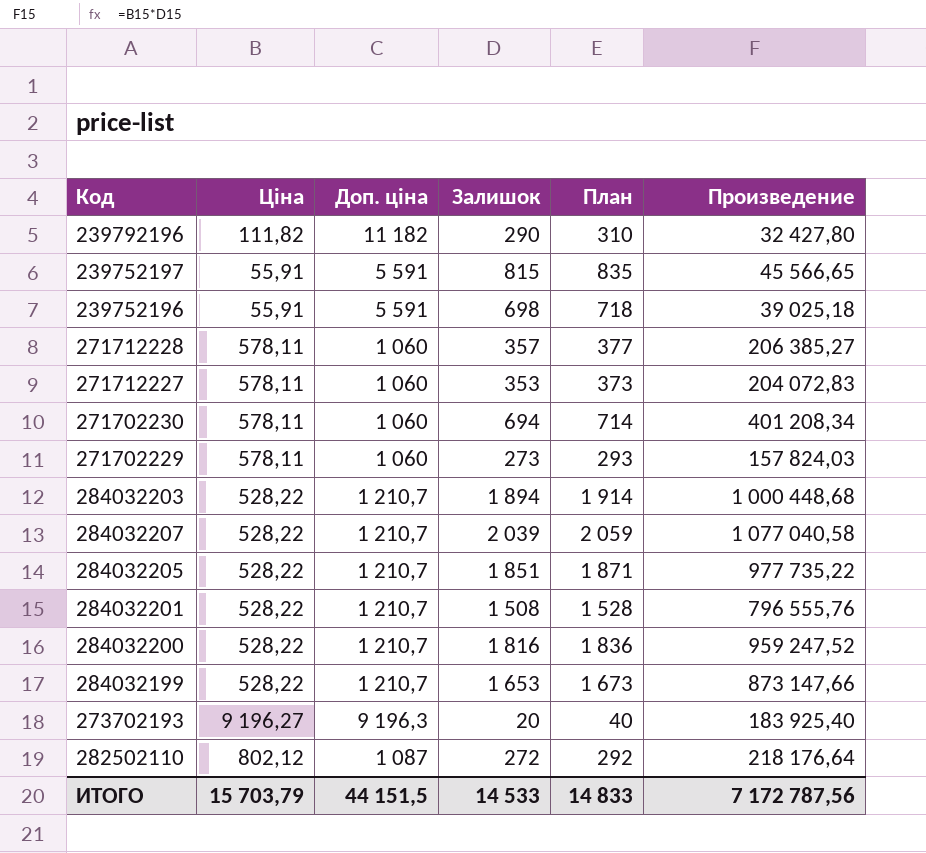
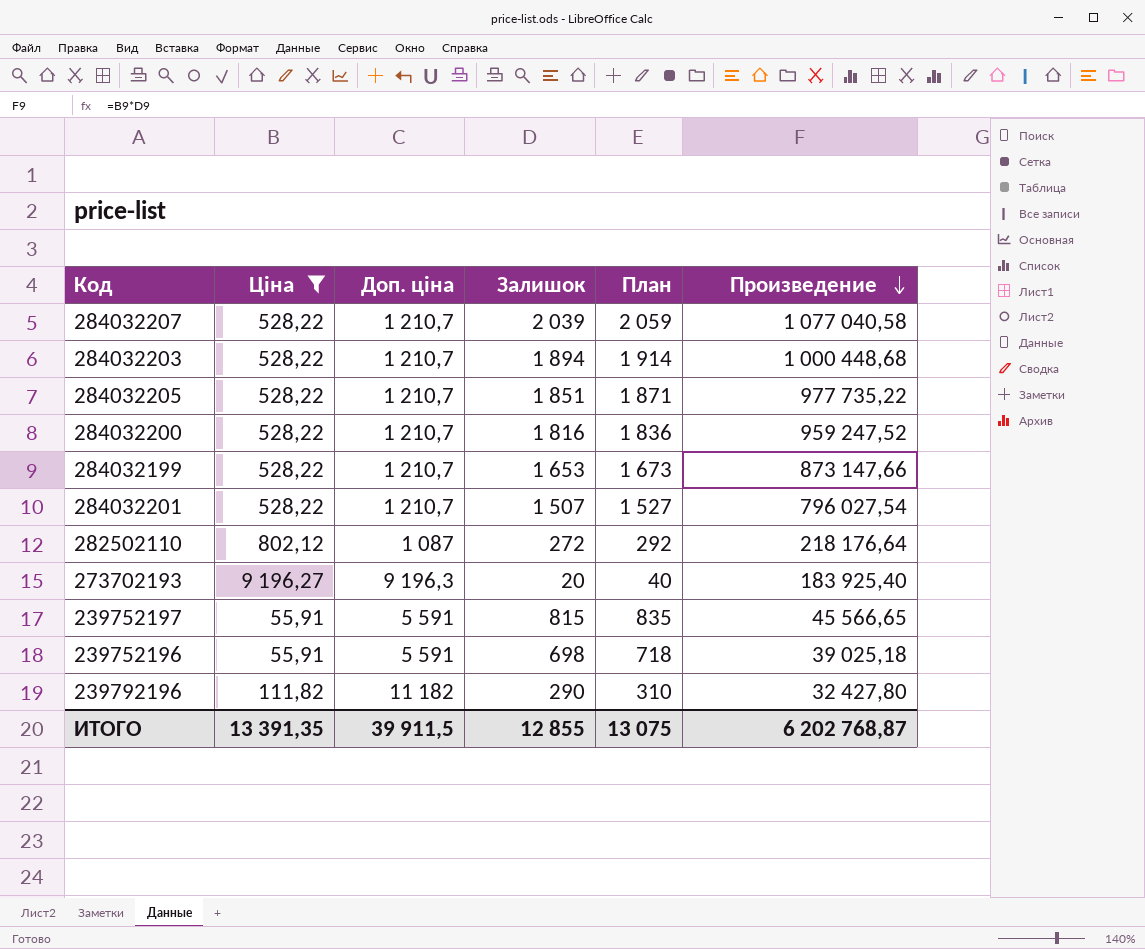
filter: none -> Ціна != 578,11
row order: none -> Произведение descending
284032201 | Залишок: 1 508 -> 1 507
284032201 | План: 1 528 -> 1 527
284032201 | Произведение: 796 555,76 -> 796 027,54
ИТОГО | Ціна: 15 703,79 -> 13 391,35
ИТОГО | Доп. ціна: 44 151,5 -> 39 911,5
ИТОГО | Залишок: 14 533 -> 12 855
ИТОГО | План: 14 833 -> 13 075
ИТОГО | Произведение: 7 172 787,56 -> 6 202 768,87

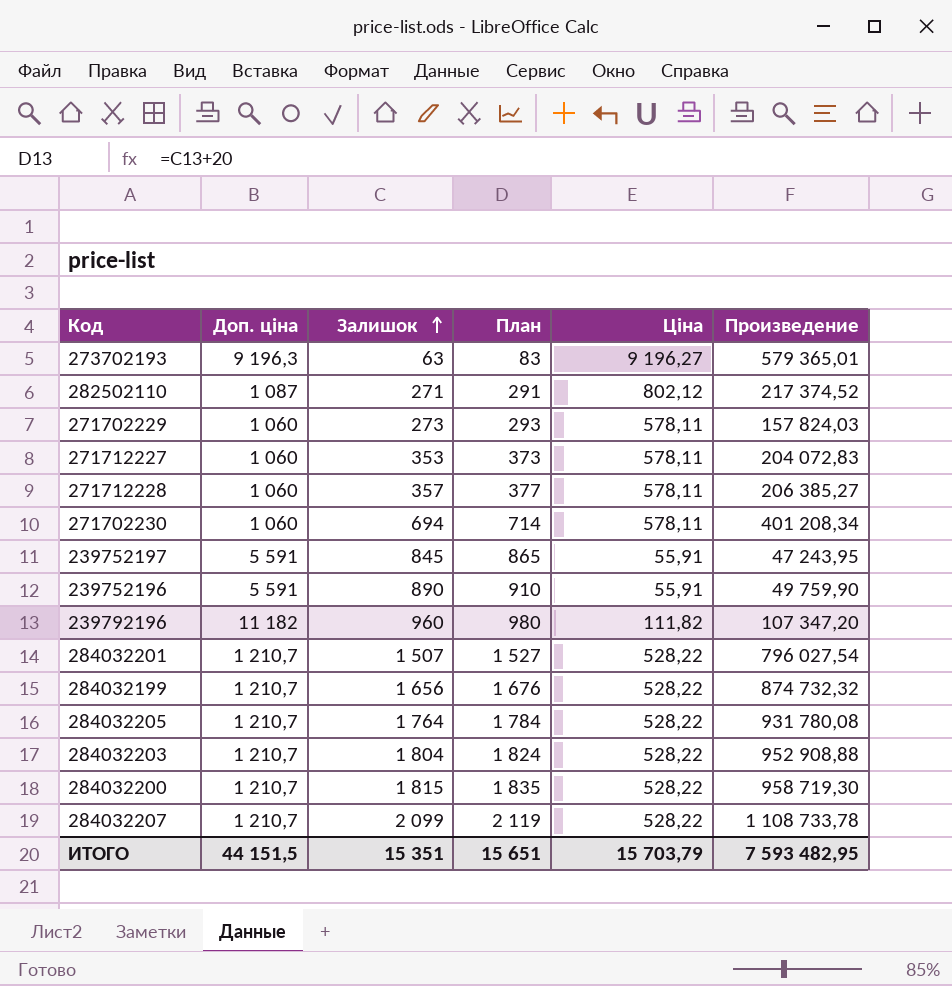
filter: Ціна != 578,11 -> none
row order: Произведение descending -> Залишок ascending
column Ціна | position: 2 -> 5
273702193 | Залишок: 20 -> 63
273702193 | План: 40 -> 83
273702193 | Произведение: 183 925,40 -> 579 365,01
282502110 | Залишок: 272 -> 271
282502110 | План: 292 -> 291
282502110 | Произведение: 218 176,64 -> 217 374,52
239752197 | Залишок: 815 -> 845
239752197 | План: 835 -> 865
239752197 | Произведение: 45 566,65 -> 47 243,95
239752196 | Залишок: 698 -> 890
239752196 | План: 718 -> 910
239752196 | Произведение: 39 025,18 -> 49 759,90
239792196 | Залишок: 290 -> 960
239792196 | План: 310 -> 980
239792196 | Произведение: 32 427,80 -> 107 347,20
284032199 | Залишок: 1 653 -> 1 656
284032199 | План: 1 673 -> 1 676
284032199 | Произведение: 873 147,66 -> 874 732,32
284032205 | Залишок: 1 851 -> 1 764
284032205 | План: 1 871 -> 1 784
284032205 | Произведение: 977 735,22 -> 931 780,08
284032203 | Залишок: 1 894 -> 1 804
284032203 | План: 1 914 -> 1 824
284032203 | Произведение: 1 000 448,68 -> 952 908,88
284032200 | Залишок: 1 816 -> 1 815
284032200 | План: 1 836 -> 1 835
284032200 | Произведение: 959 247,52 -> 958 719,30
284032207 | Залишок: 2 039 -> 2 099
284032207 | План: 2 059 -> 2 119
284032207 | Произведение: 1 077 040,58 -> 1 108 733,78
ИТОГО | Доп. ціна: 39 911,5 -> 44 151,5
ИТОГО | Залишок: 12 855 -> 15 351
ИТОГО | План: 13 075 -> 15 651
ИТОГО | Ціна: 13 391,35 -> 15 703,79
ИТОГО | Произведение: 6 202 768,87 -> 7 593 482,95

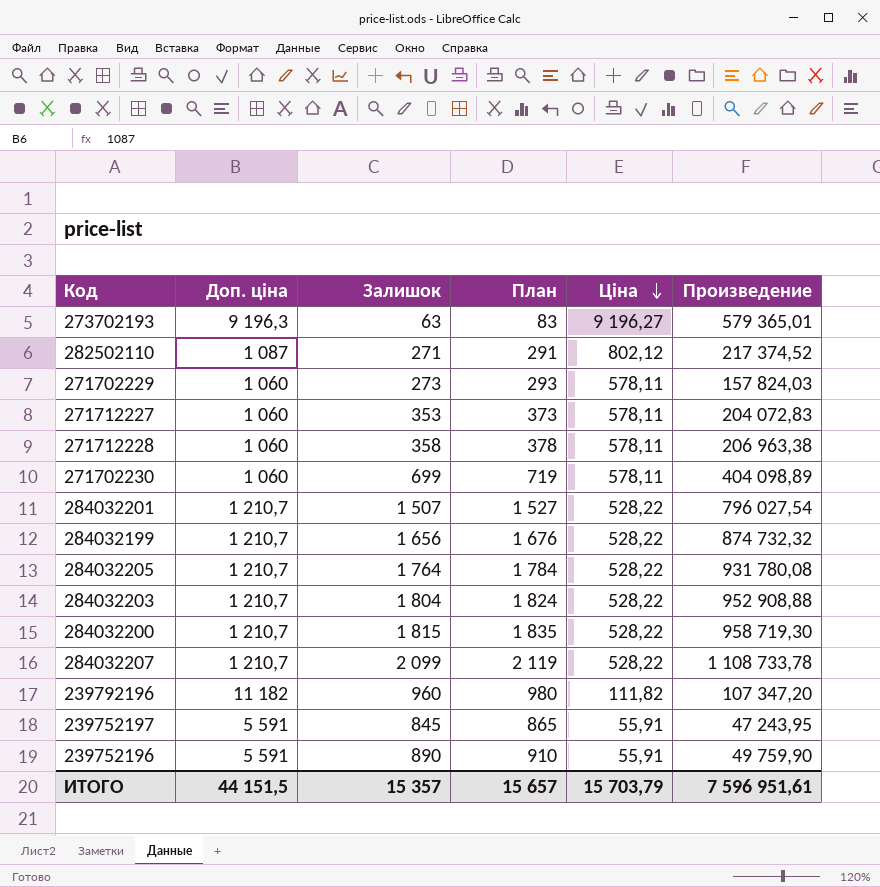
row order: Залишок ascending -> Ціна descending
271712228 | Залишок: 357 -> 358
271712228 | План: 377 -> 378
271712228 | Произведение: 206 385,27 -> 206 963,38
271702230 | Залишок: 694 -> 699
271702230 | План: 714 -> 719
271702230 | Произведение: 401 208,34 -> 404 098,89
ИТОГО | Залишок: 15 351 -> 15 357
ИТОГО | План: 15 651 -> 15 657
ИТОГО | Произведение: 7 593 482,95 -> 7 596 951,61

